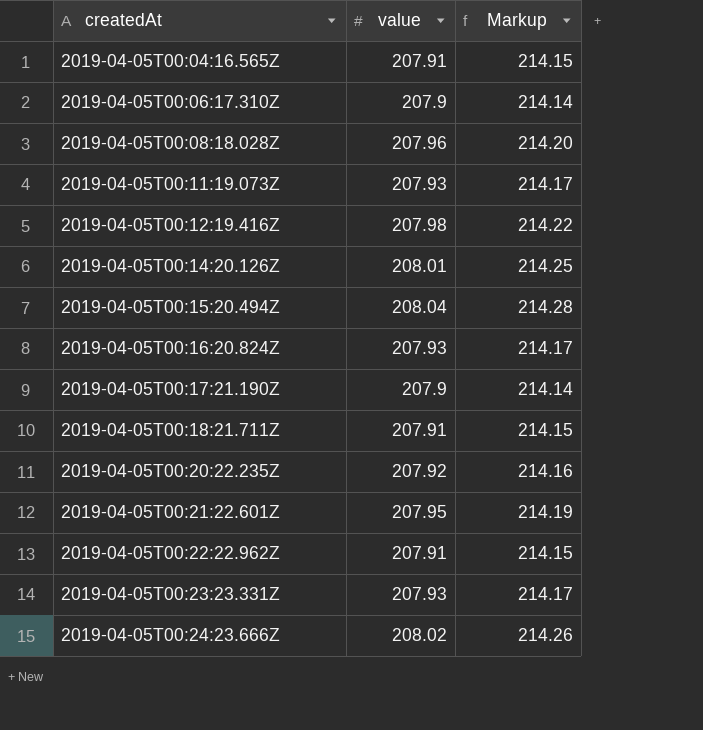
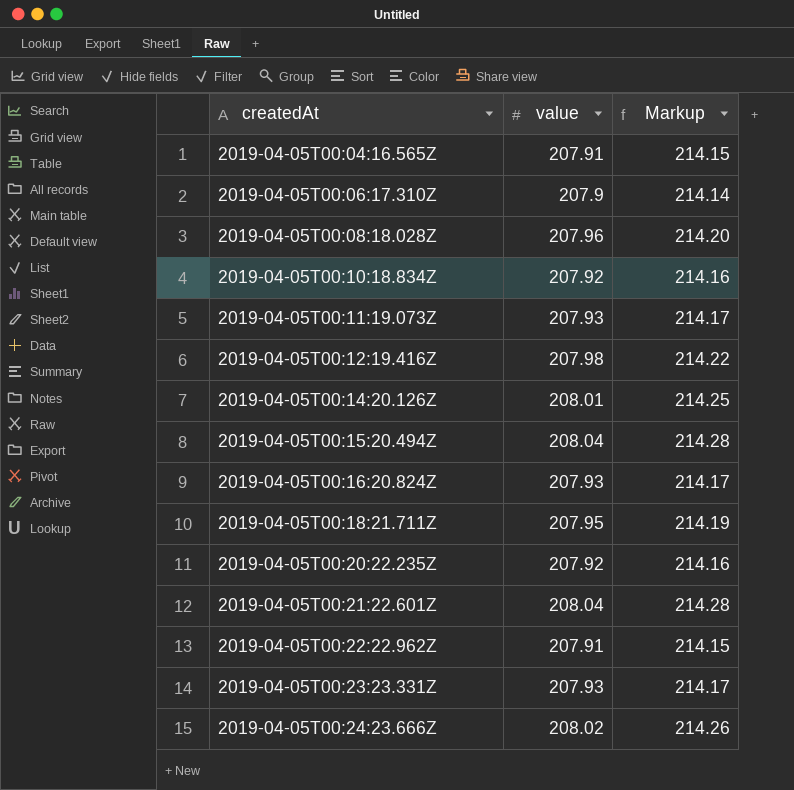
row 2019-04-05T00:17:21.190Z: 207.9 | 214.14 -> none
row 2019-04-05T00:10:18.834Z: none -> 207.92 | 214.16
2019-04-05T00:18:21.711Z | value: 207.91 -> 207.95
2019-04-05T00:18:21.711Z | Markup: 214.15 -> 214.19
2019-04-05T00:21:22.601Z | value: 207.95 -> 208.04
2019-04-05T00:21:22.601Z | Markup: 214.19 -> 214.28

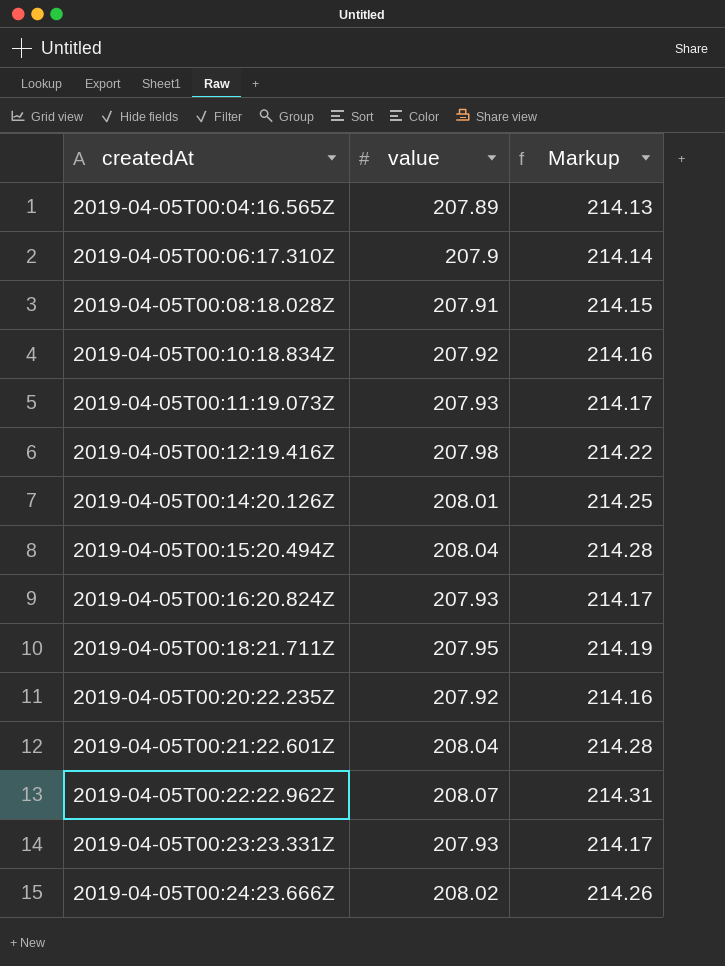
2019-04-05T00:04:16.565Z | value: 207.91 -> 207.89
2019-04-05T00:04:16.565Z | Markup: 214.15 -> 214.13
2019-04-05T00:08:18.028Z | value: 207.96 -> 207.91
2019-04-05T00:08:18.028Z | Markup: 214.20 -> 214.15
2019-04-05T00:22:22.962Z | value: 207.91 -> 208.07
2019-04-05T00:22:22.962Z | Markup: 214.15 -> 214.31

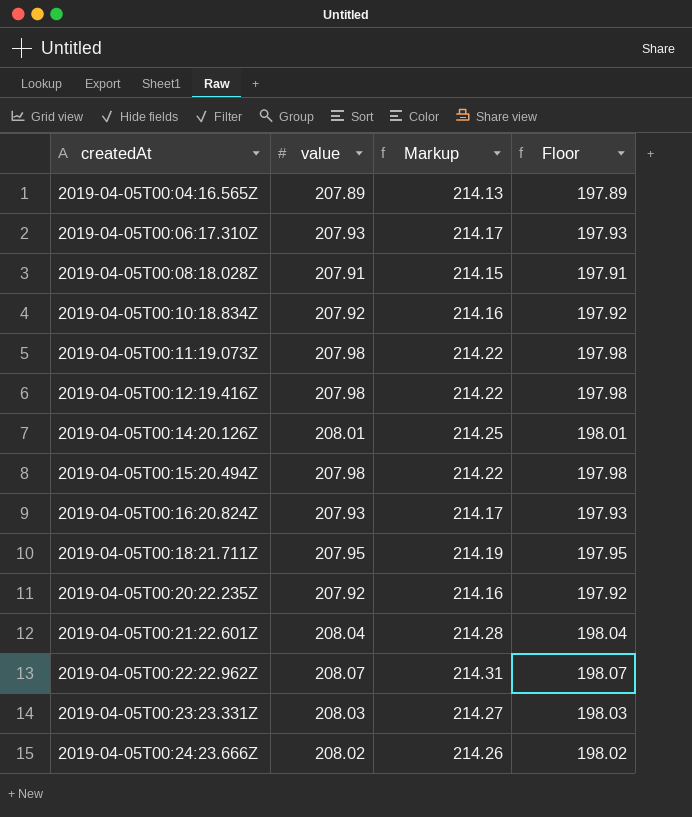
column Floor | formula: none -> [value] - 10
2019-04-05T00:06:17.310Z | value: 207.9 -> 207.93
2019-04-05T00:06:17.310Z | Markup: 214.14 -> 214.17
2019-04-05T00:11:19.073Z | value: 207.93 -> 207.98
2019-04-05T00:11:19.073Z | Markup: 214.17 -> 214.22
2019-04-05T00:15:20.494Z | value: 208.04 -> 207.98
2019-04-05T00:15:20.494Z | Markup: 214.28 -> 214.22
2019-04-05T00:23:23.331Z | value: 207.93 -> 208.03
2019-04-05T00:23:23.331Z | Markup: 214.17 -> 214.27

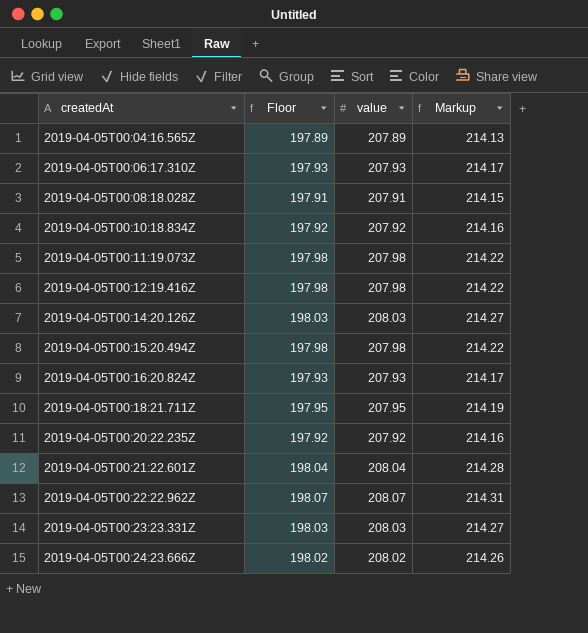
column Floor | position: 4 -> 2
2019-04-05T00:14:20.126Z | Floor: 198.01 -> 198.03
2019-04-05T00:14:20.126Z | value: 208.01 -> 208.03
2019-04-05T00:14:20.126Z | Markup: 214.25 -> 214.27

